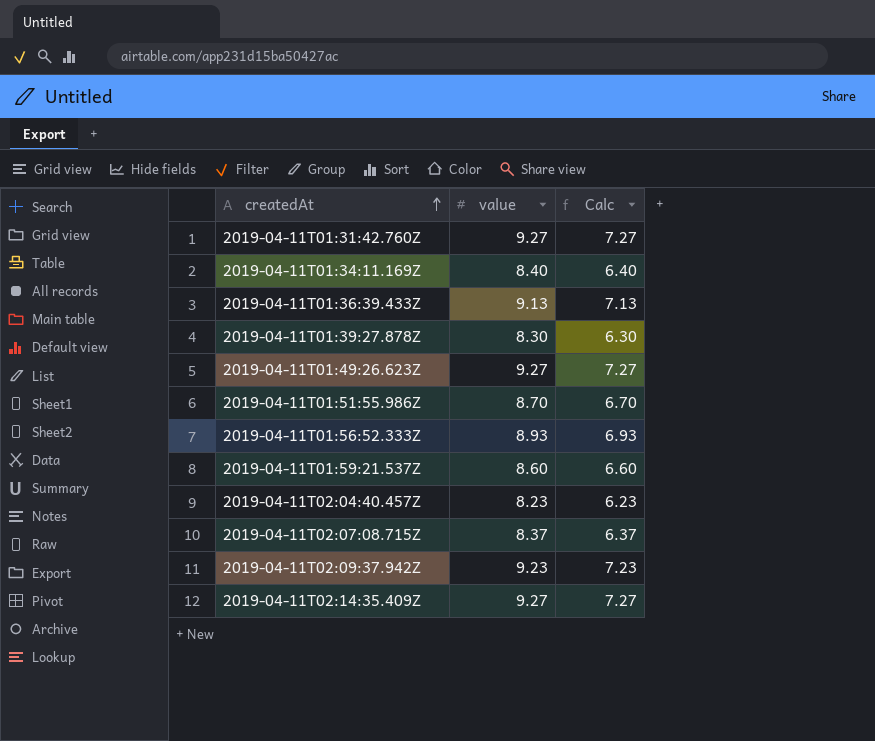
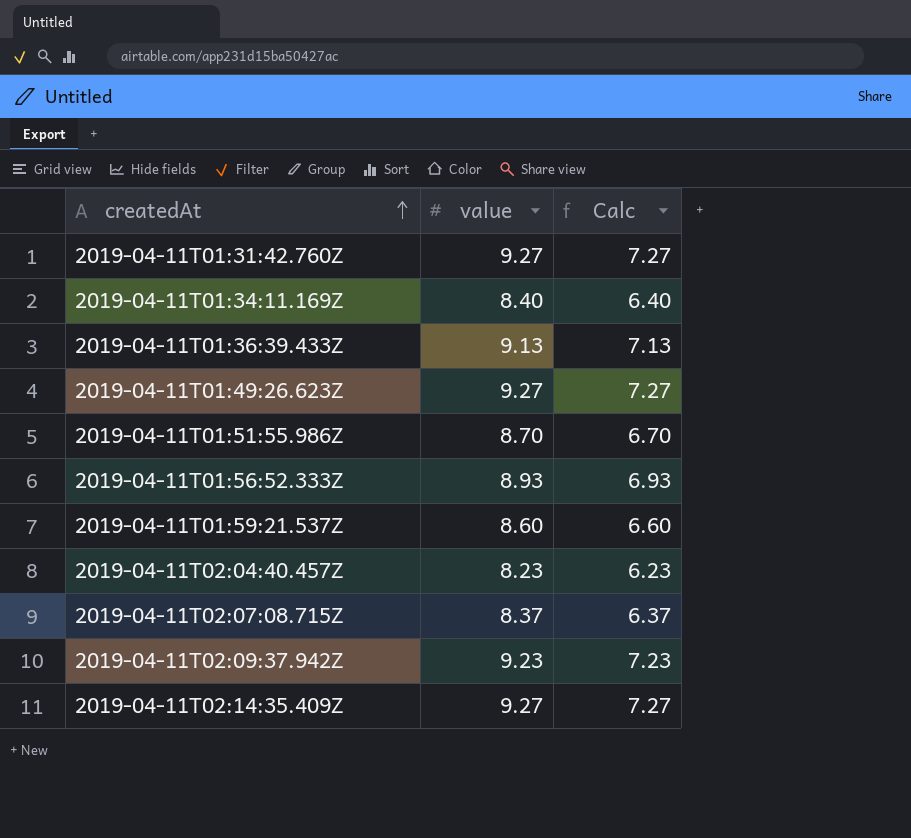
row 2019-04-11T01:39:27.878Z: 8.30 | 6.30 -> none

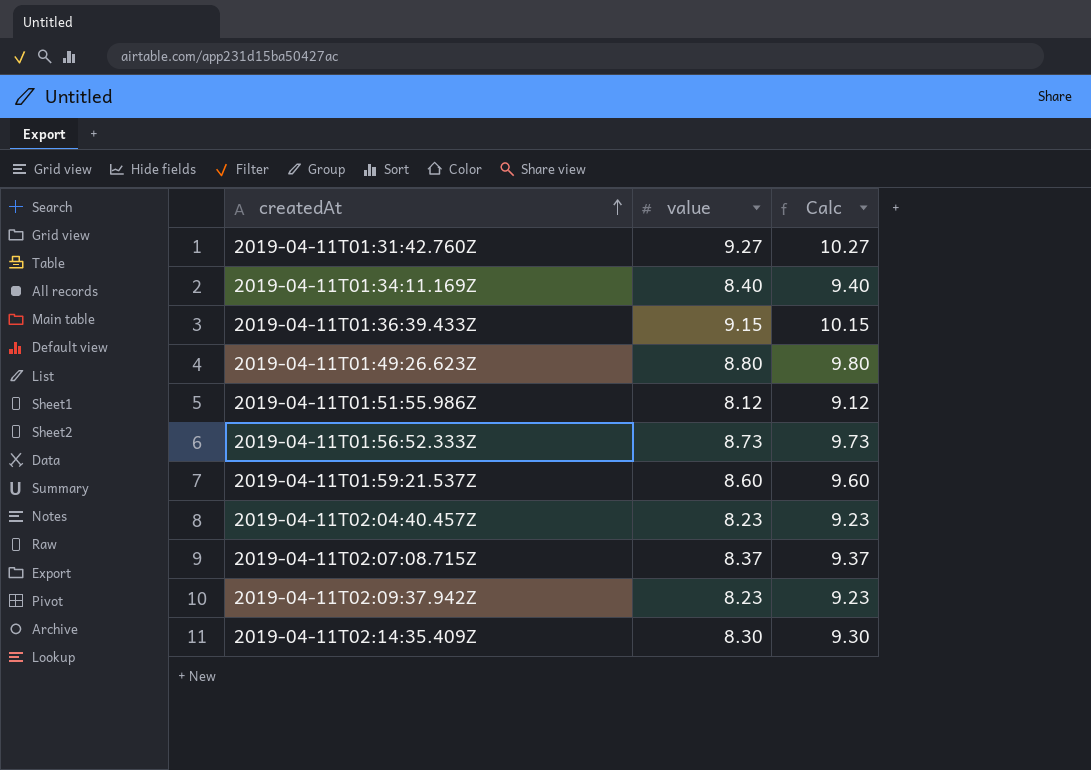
column Calc | formula: [value] - 2 -> [value] + 1
2019-04-11T01:36:39.433Z | value: 9.13 -> 9.15
2019-04-11T01:49:26.623Z | value: 9.27 -> 8.80
2019-04-11T01:51:55.986Z | value: 8.70 -> 8.12
2019-04-11T01:56:52.333Z | value: 8.93 -> 8.73
2019-04-11T02:09:37.942Z | value: 9.23 -> 8.23
2019-04-11T02:14:35.409Z | value: 9.27 -> 8.30

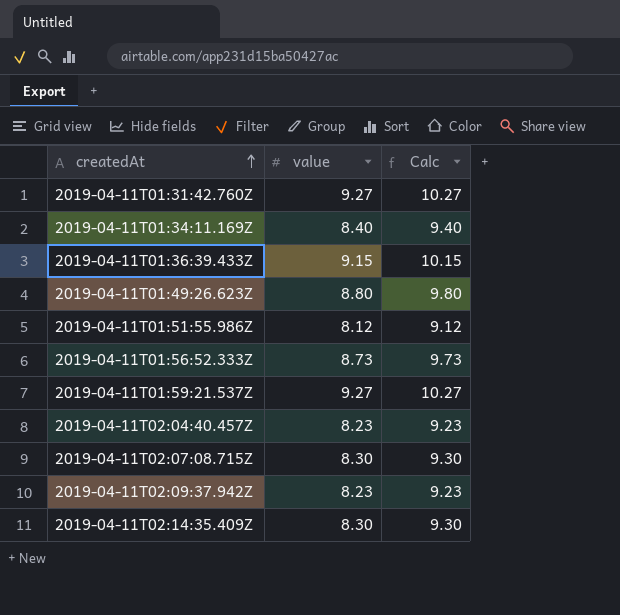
2019-04-11T01:59:21.537Z | value: 8.60 -> 9.27
2019-04-11T01:59:21.537Z | Calc: 9.60 -> 10.27
2019-04-11T02:07:08.715Z | value: 8.37 -> 8.30
2019-04-11T02:07:08.715Z | Calc: 9.37 -> 9.30

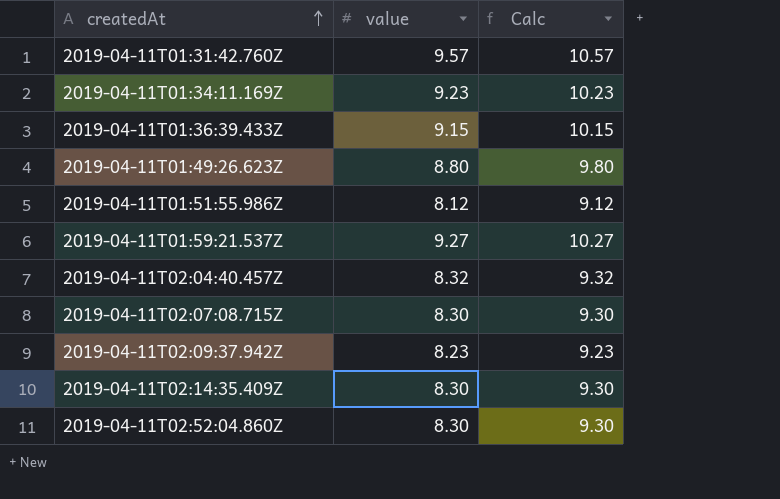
row 2019-04-11T01:56:52.333Z: 8.73 | 9.73 -> none
2019-04-11T01:31:42.760Z | value: 9.27 -> 9.57
2019-04-11T01:31:42.760Z | Calc: 10.27 -> 10.57
2019-04-11T01:34:11.169Z | value: 8.40 -> 9.23
2019-04-11T01:34:11.169Z | Calc: 9.40 -> 10.23
2019-04-11T02:04:40.457Z | value: 8.23 -> 8.32
2019-04-11T02:04:40.457Z | Calc: 9.23 -> 9.32
row 2019-04-11T02:52:04.860Z: none -> 8.30 | 9.30

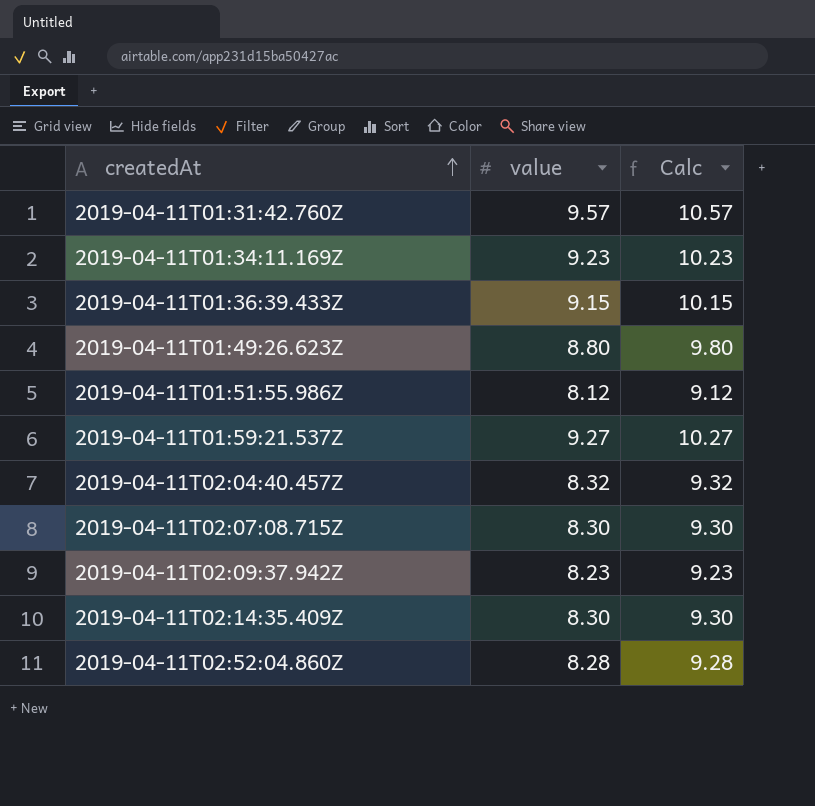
2019-04-11T02:52:04.860Z | value: 8.30 -> 8.28
2019-04-11T02:52:04.860Z | Calc: 9.30 -> 9.28

